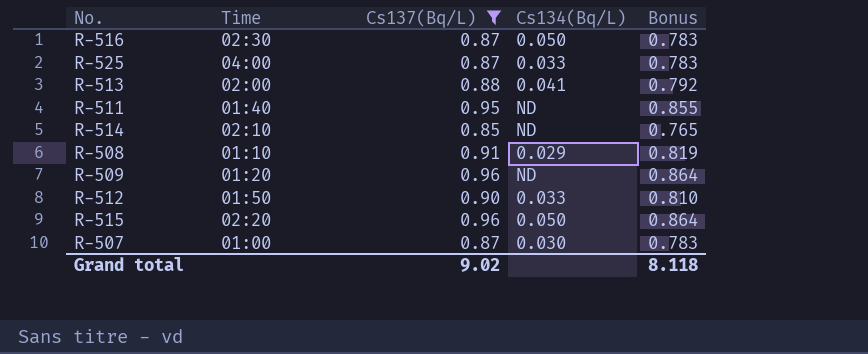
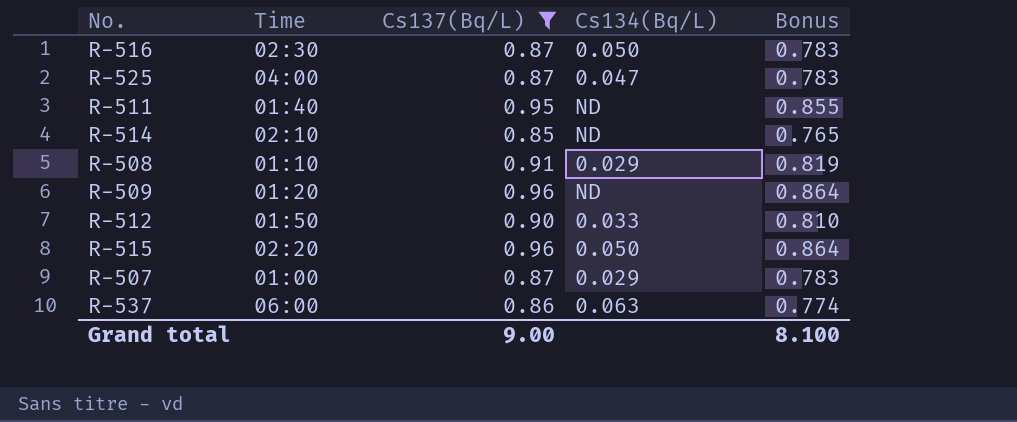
row R-513: 02:00 | 0.88 | 0.041 | 0.792 -> none
R-525 | Cs134(Bq/L): 0.033 -> 0.047
R-507 | Cs134(Bq/L): 0.030 -> 0.029
row R-537: none -> 06:00 | 0.86 | 0.063 | 0.774
Grand total | Cs137(Bq/L): 9.02 -> 9.00
Grand total | Bonus: 8.118 -> 8.100

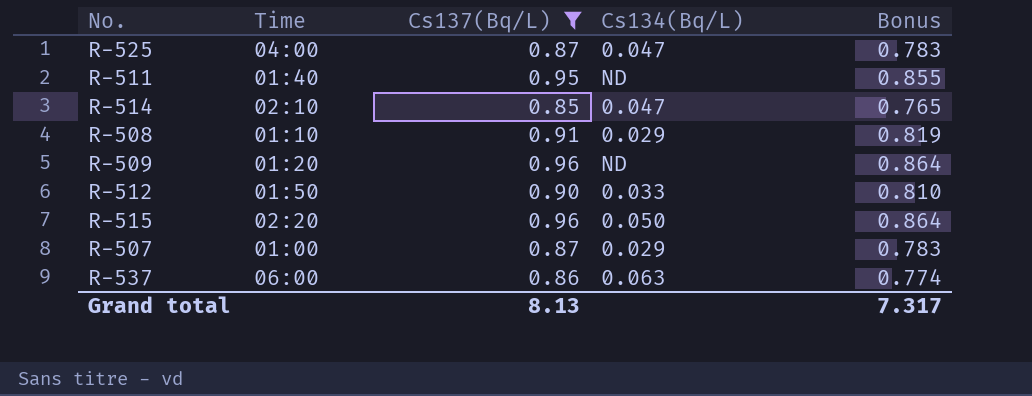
row R-516: 02:30 | 0.87 | 0.050 | 0.783 -> none
R-514 | Cs134(Bq/L): ND -> 0.047
Grand total | Cs137(Bq/L): 9.00 -> 8.13
Grand total | Bonus: 8.100 -> 7.317

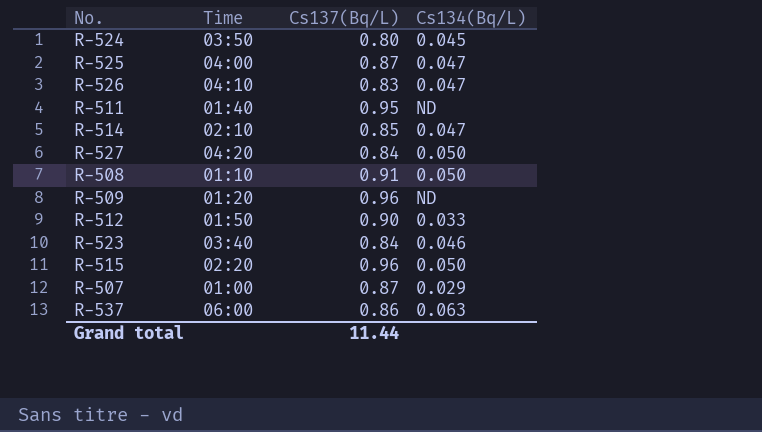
filter: Cs137(Bq/L) >= 0.85 -> none
column Bonus | formula: [Cs137(Bq/L)] * 0.9 -> none
R-508 | Cs134(Bq/L): 0.029 -> 0.050
Grand total | Cs137(Bq/L): 8.13 -> 11.44

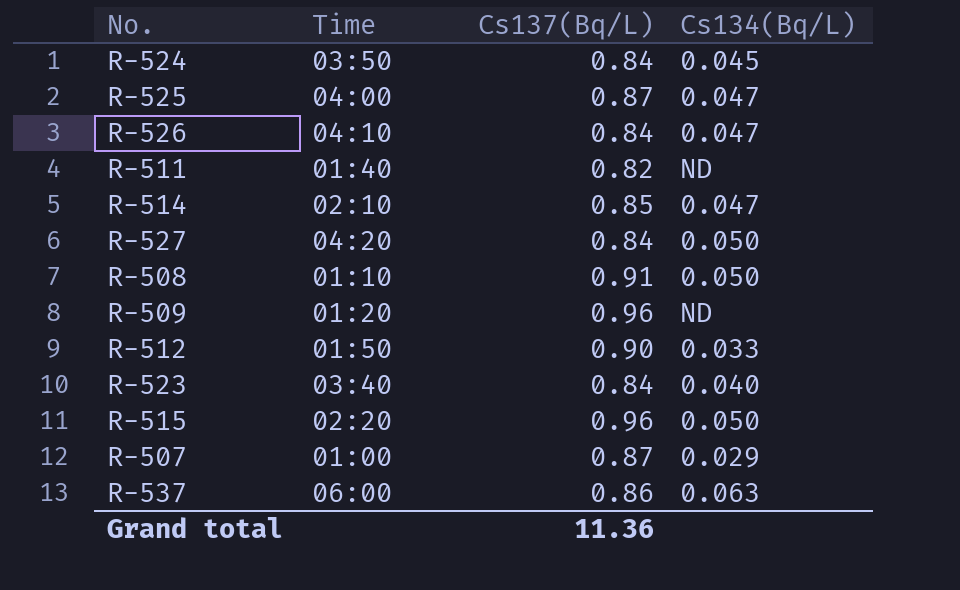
R-524 | Cs137(Bq/L): 0.80 -> 0.84
R-526 | Cs137(Bq/L): 0.83 -> 0.84
R-511 | Cs137(Bq/L): 0.95 -> 0.82
R-523 | Cs134(Bq/L): 0.046 -> 0.040
Grand total | Cs137(Bq/L): 11.44 -> 11.36

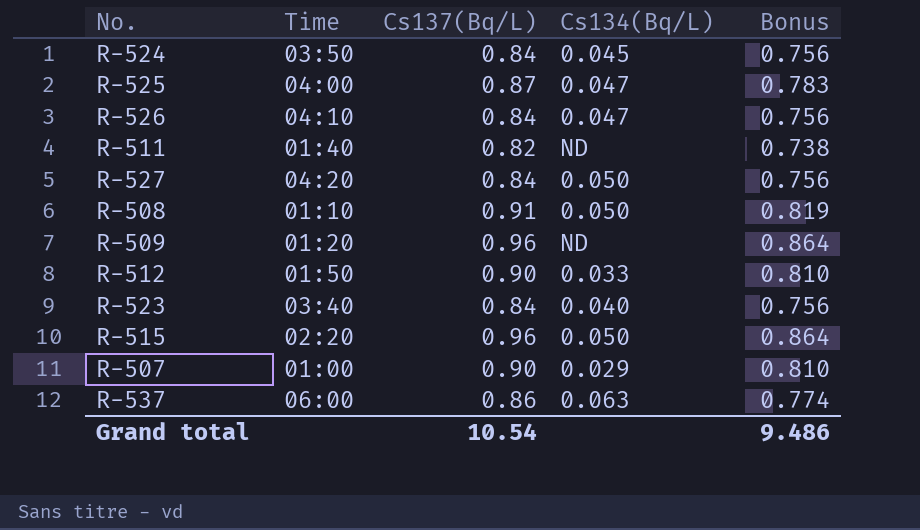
column Bonus | formula: none -> [Cs137(Bq/L)] * 0.9
row R-514: 02:10 | 0.85 | 0.047 -> none
R-507 | Cs137(Bq/L): 0.87 -> 0.90
Grand total | Cs137(Bq/L): 11.36 -> 10.54

